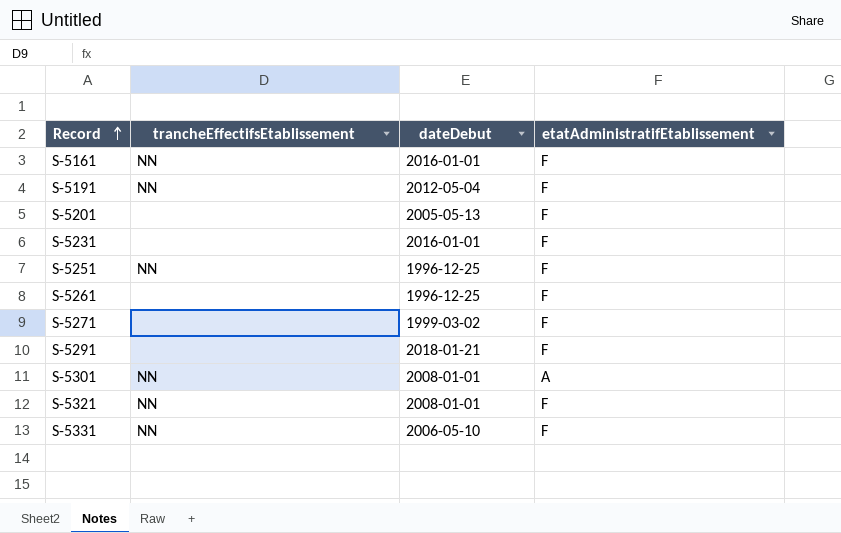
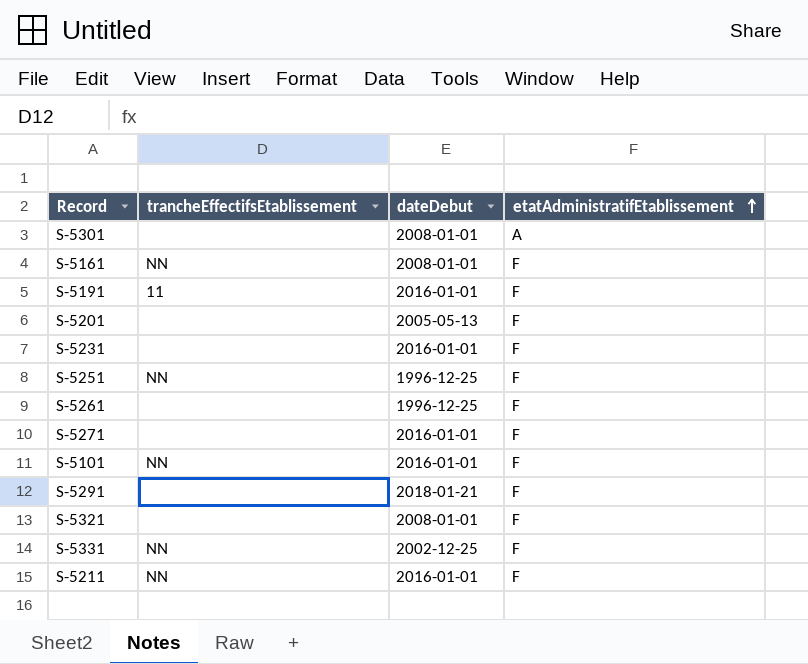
row order: Record ascending -> etatAdministratifEtablissement ascending
S-5301 | trancheEffectifsEtablissement: NN -> none
S-5161 | dateDebut: 2016-01-01 -> 2008-01-01
S-5191 | trancheEffectifsEtablissement: NN -> 11
S-5191 | dateDebut: 2012-05-04 -> 2016-01-01
S-5271 | dateDebut: 1999-03-02 -> 2016-01-01
row S-5101: none -> NN | 2016-01-01 | F
S-5321 | trancheEffectifsEtablissement: NN -> none
S-5331 | dateDebut: 2006-05-10 -> 2002-12-25
row S-5211: none -> NN | 2016-01-01 | F

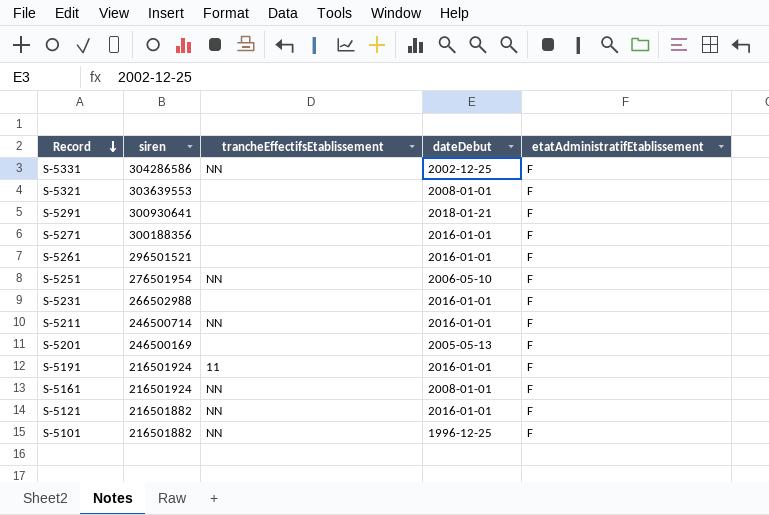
row order: etatAdministratifEtablissement ascending -> Record descending
column siren | position: none -> 2
row S-5301: none | 2008-01-01 | A -> none
S-5261 | dateDebut: 1996-12-25 -> 2016-01-01
S-5251 | dateDebut: 1996-12-25 -> 2006-05-10
row S-5121: none -> 216501882 | NN | 2016-01-01 | F
S-5101 | dateDebut: 2016-01-01 -> 1996-12-25

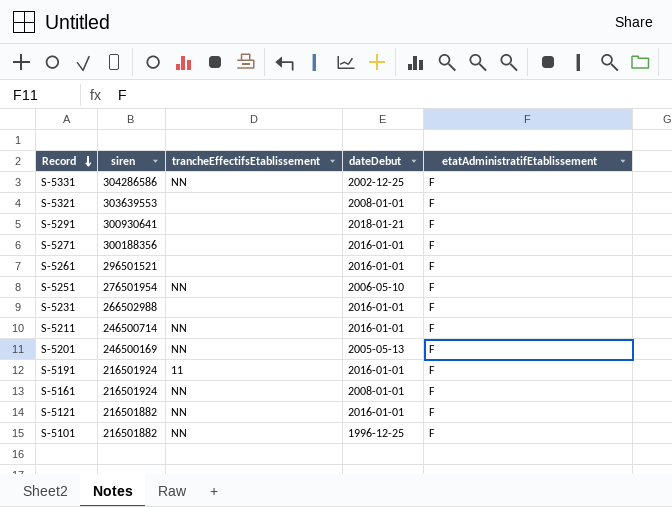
S-5201 | trancheEffectifsEtablissement: none -> NN

